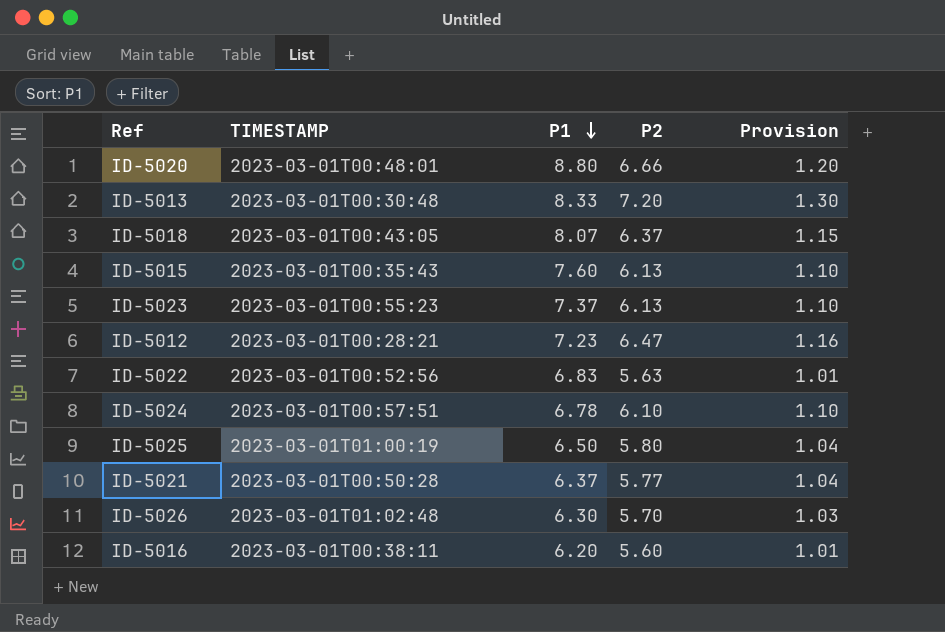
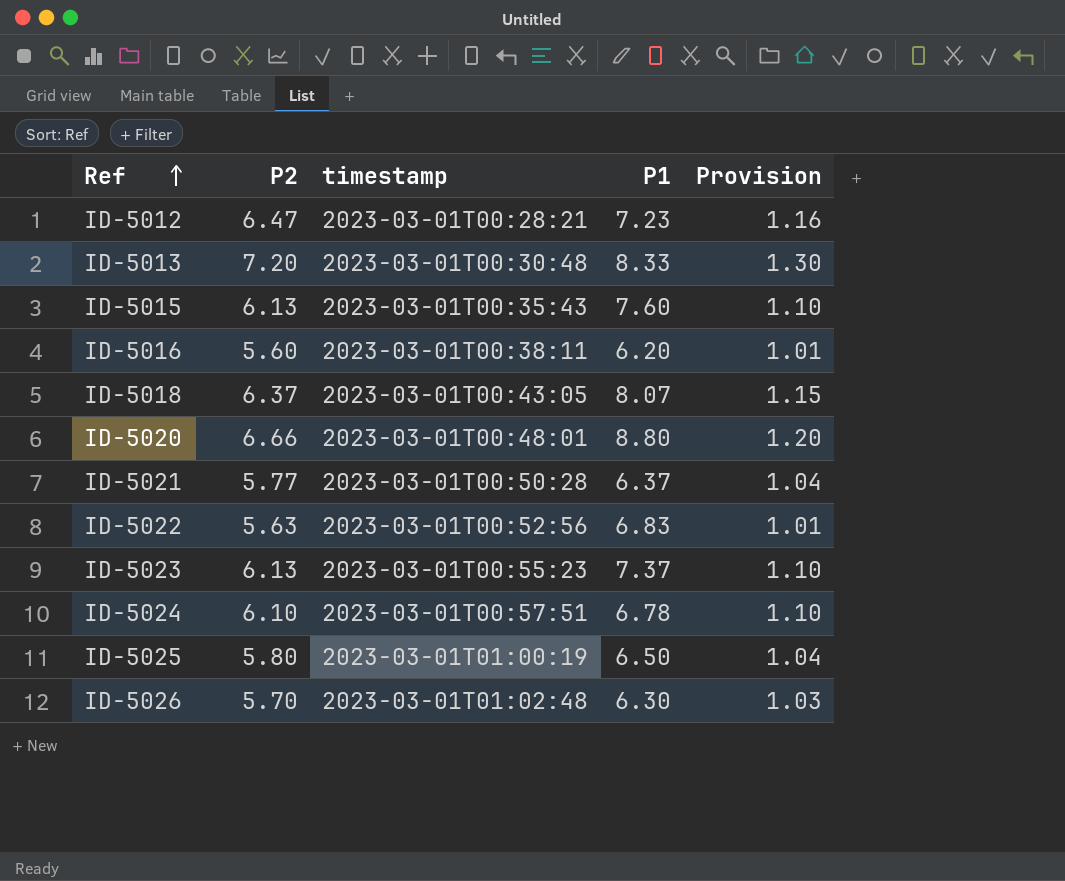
row order: P1 descending -> Ref ascending
column P2 | position: 4 -> 2
column name: TIMESTAMP -> timestamp

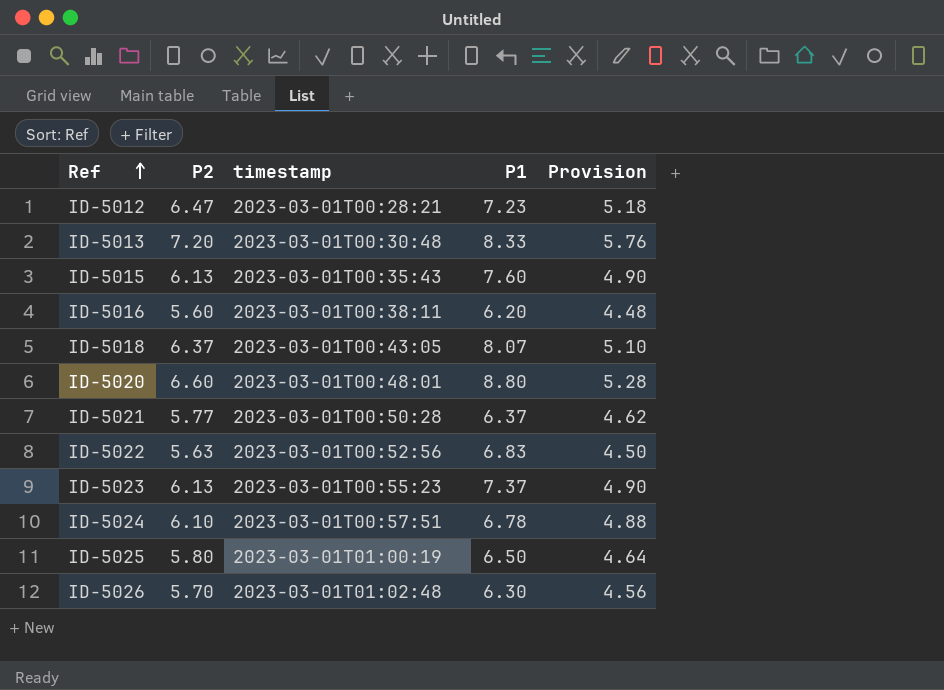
column Provision | formula: [P2] * 0.18 -> [P2] * 0.8
ID-5020 | P2: 6.66 -> 6.60

